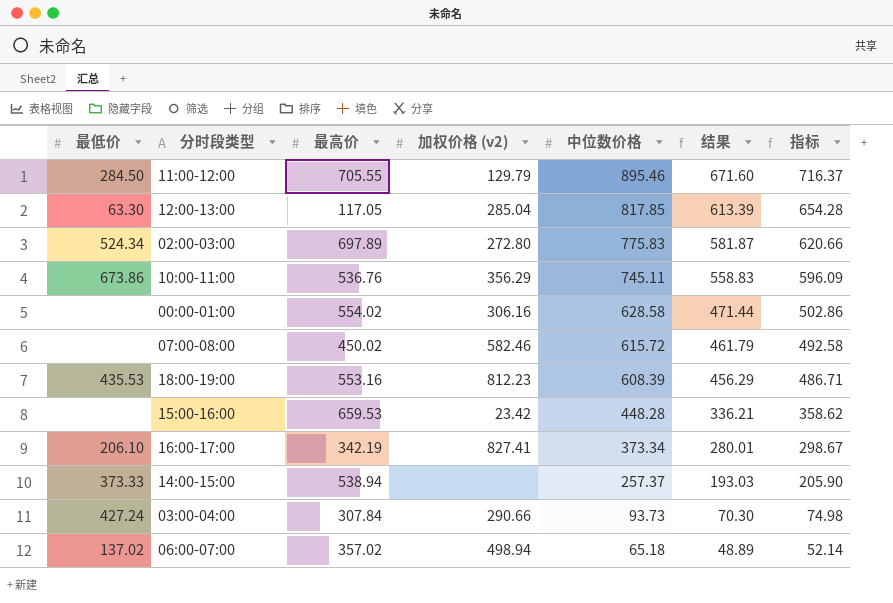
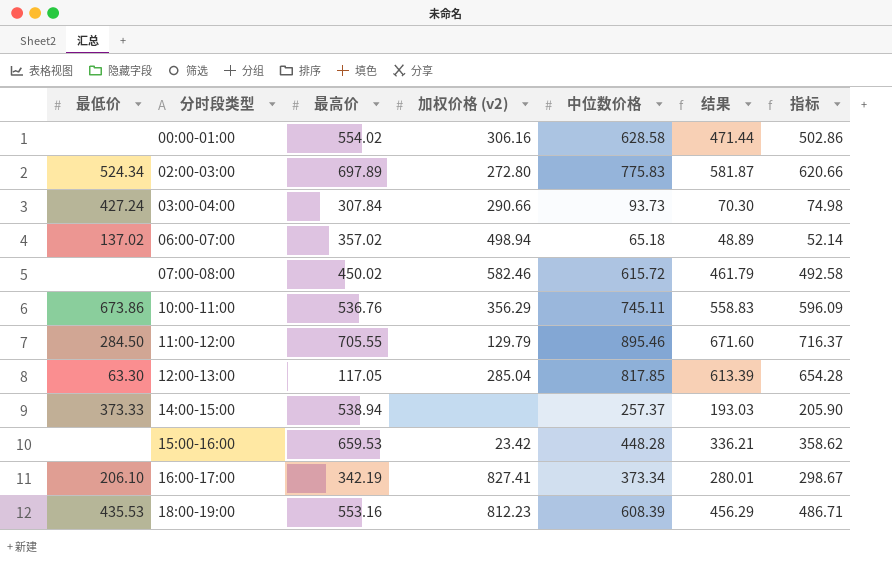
row order: 中位数价格 descending -> 分时段类型 ascending

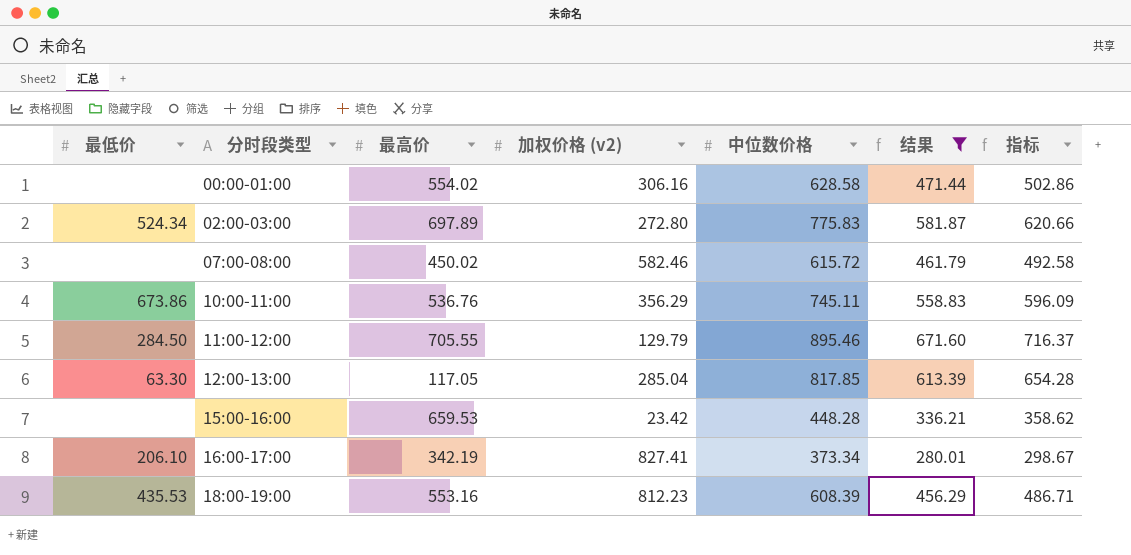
filter: none -> 结果 >= 280.01

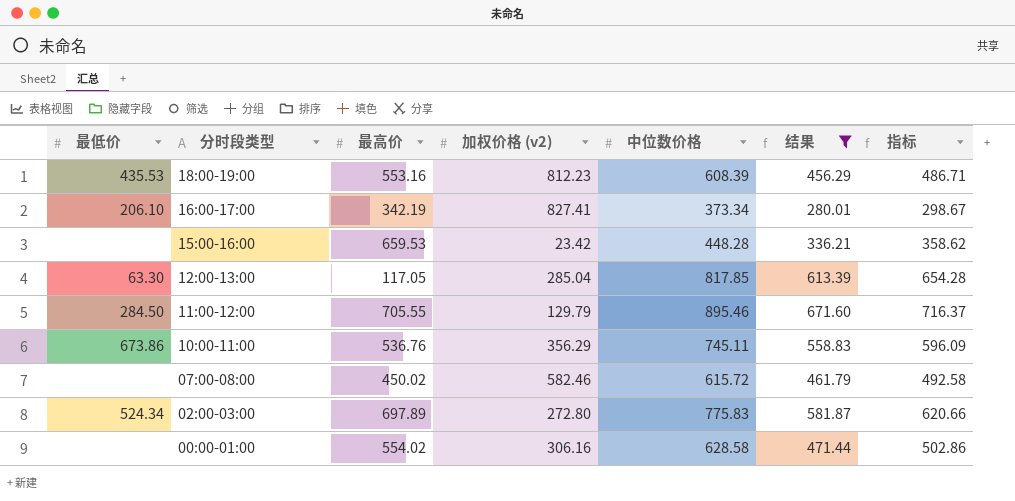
row order: 分时段类型 ascending -> 分时段类型 descending

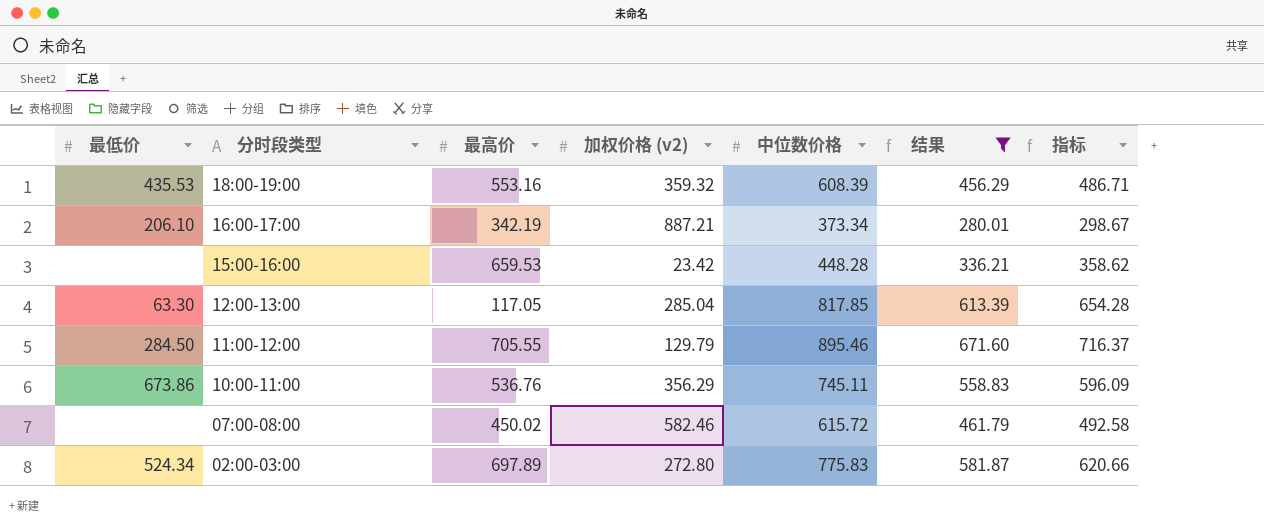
row 00:00-01:00: none | 554.02 | 306.16 | 628.58 | 471.44 | 502.86 -> none
18:00-19:00 | 加权价格 (v2): 812.23 -> 359.32
16:00-17:00 | 加权价格 (v2): 827.41 -> 887.21

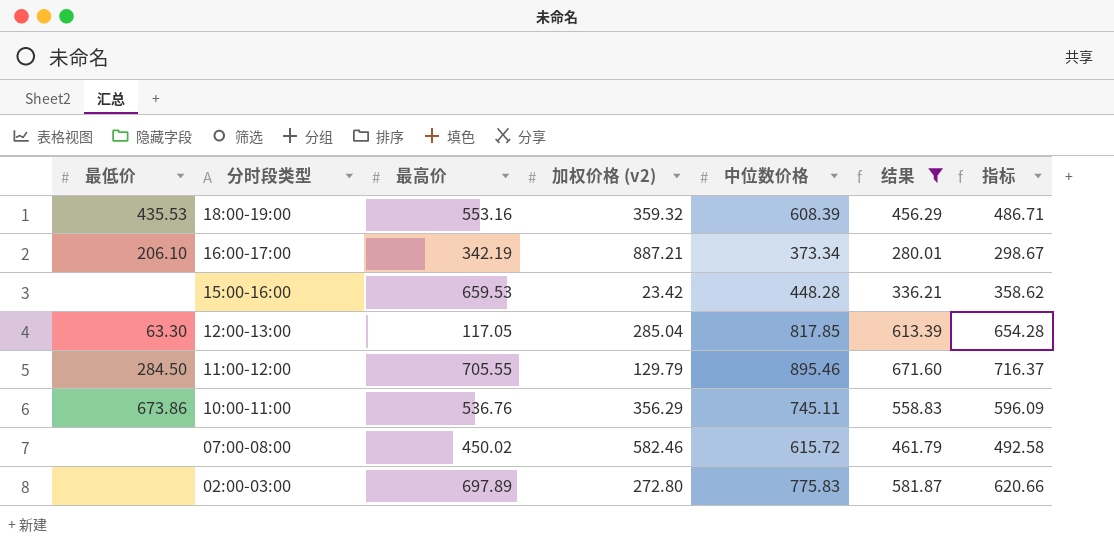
02:00-03:00 | 最低价: 524.34 -> none

